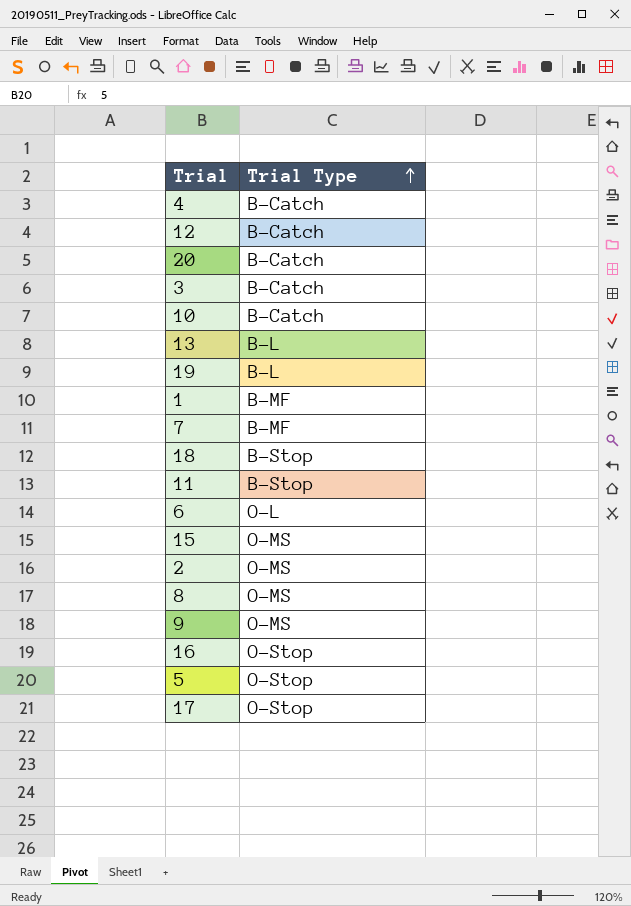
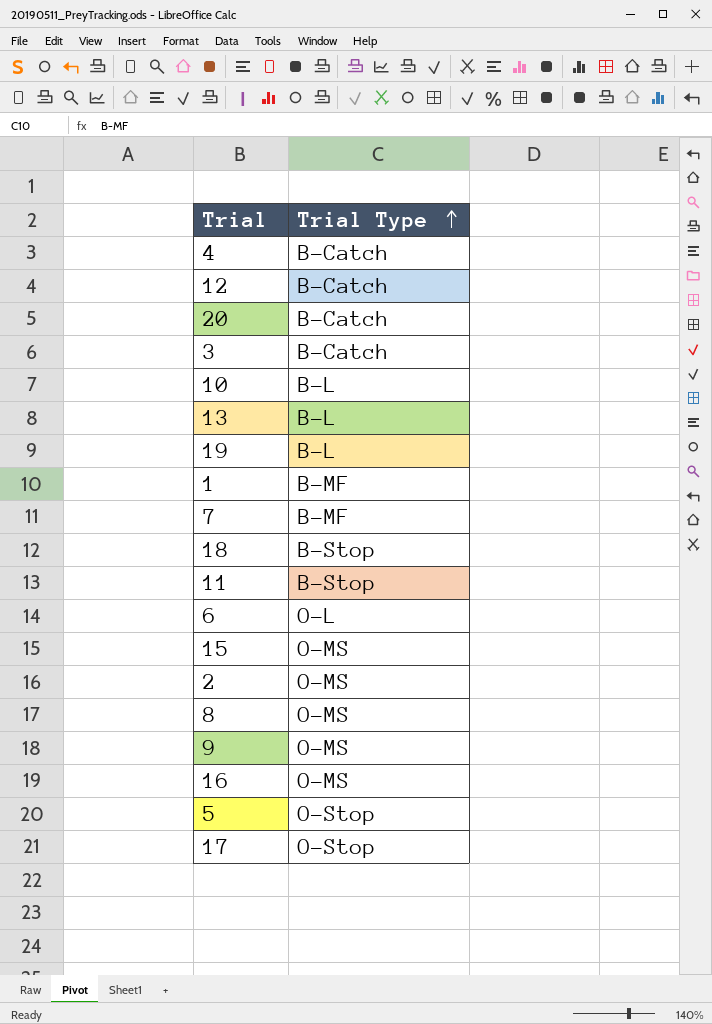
10 | Trial Type: B-Catch -> B-L
16 | Trial Type: O-Stop -> O-MS

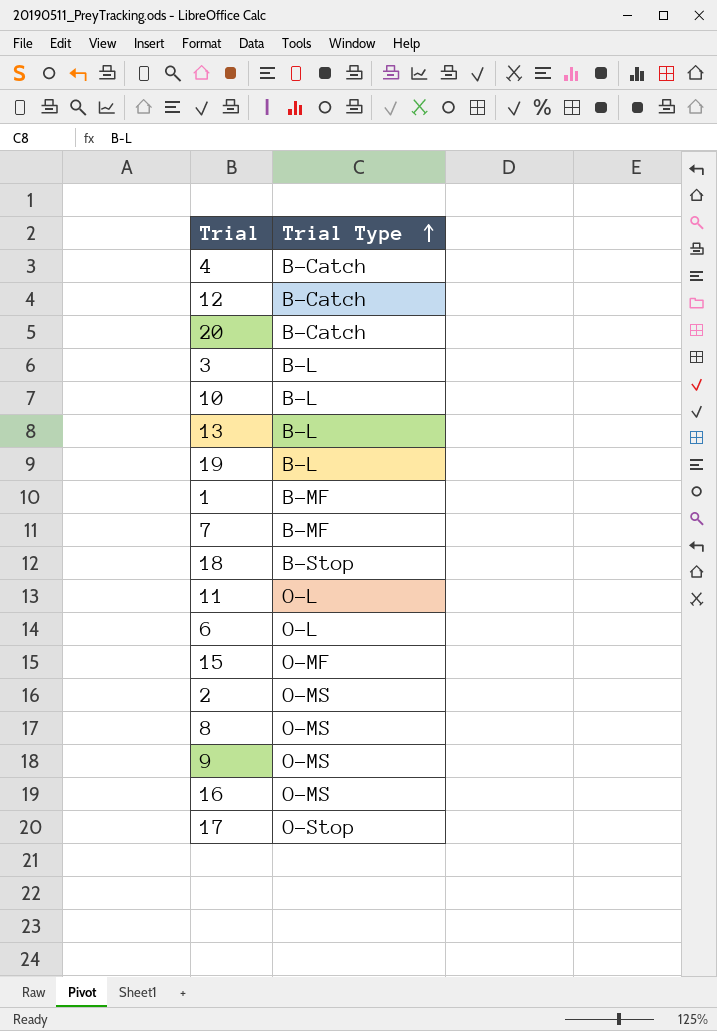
row 5: O-Stop -> none
3 | Trial Type: B-Catch -> B-L
11 | Trial Type: B-Stop -> O-L
15 | Trial Type: O-MS -> O-MF

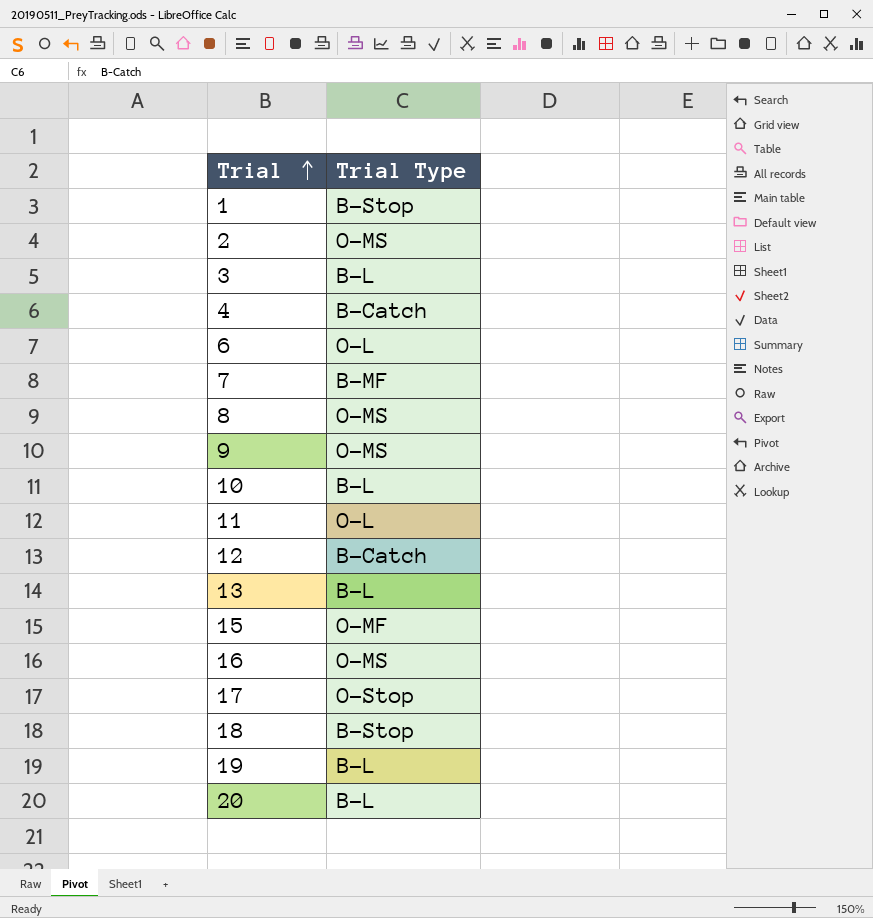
row order: Trial Type ascending -> Trial ascending
1 | Trial Type: B-MF -> B-Stop
20 | Trial Type: B-Catch -> B-L

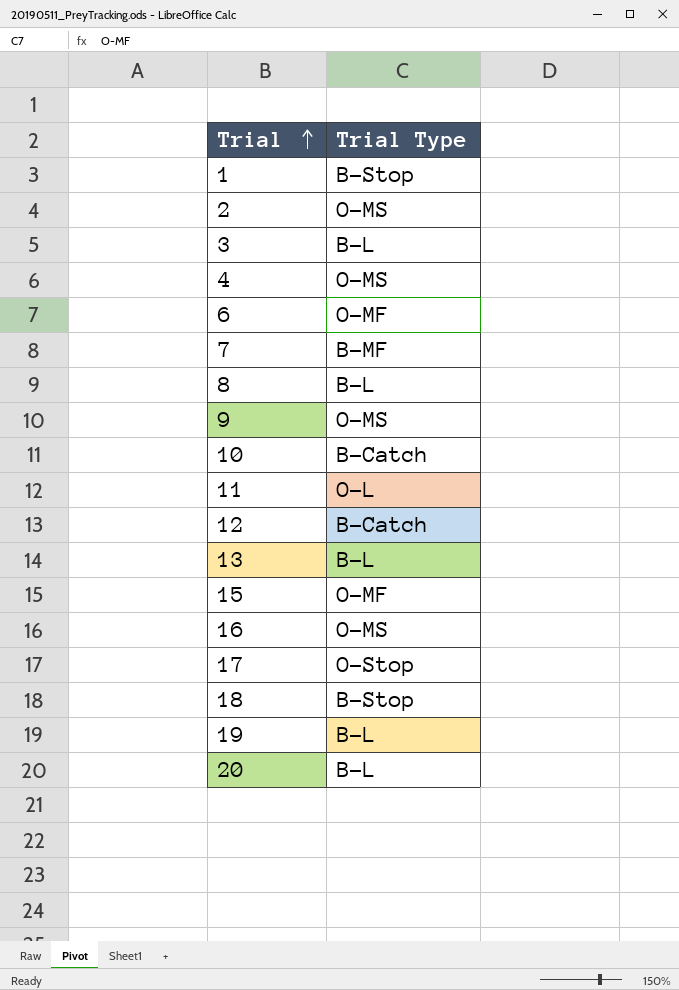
4 | Trial Type: B-Catch -> O-MS
6 | Trial Type: O-L -> O-MF
8 | Trial Type: O-MS -> B-L
10 | Trial Type: B-L -> B-Catch

